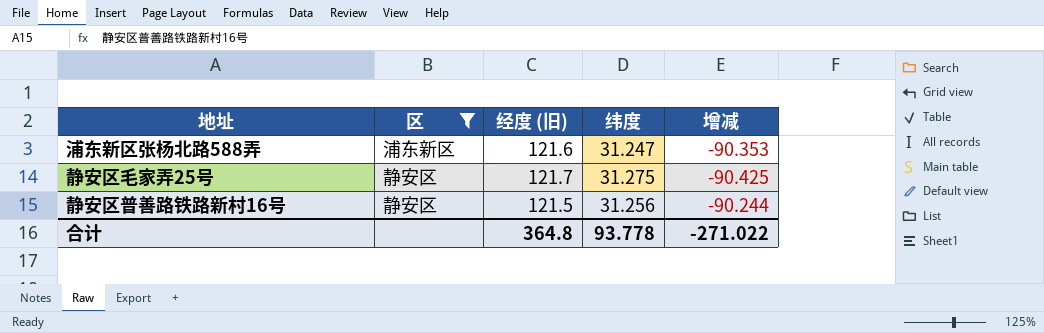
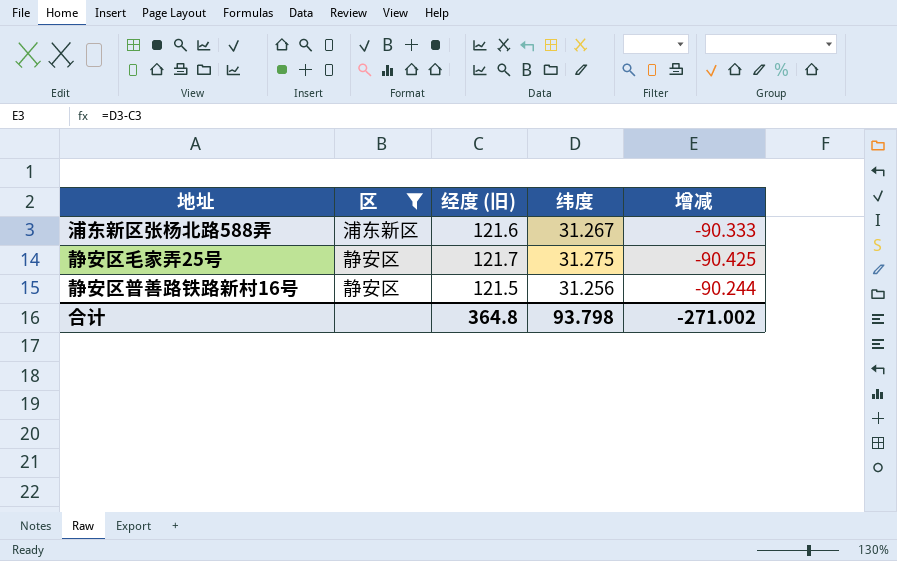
浦东新区张杨北路588弄 | 纬度: 31.247 -> 31.267
浦东新区张杨北路588弄 | 增减: -90.353 -> -90.333
合计 | 纬度: 93.778 -> 93.798
合计 | 增减: -271.022 -> -271.002

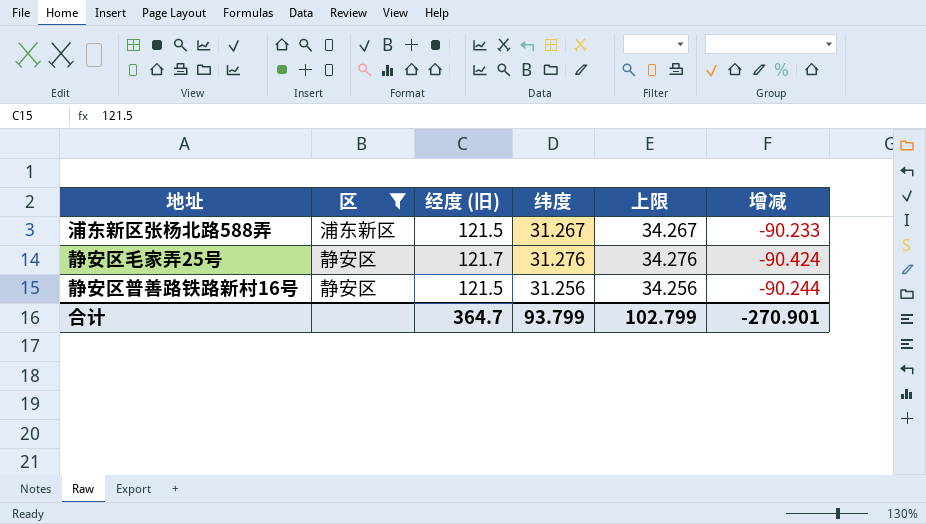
column 上限 | formula: none -> [纬度] + 3
浦东新区张杨北路588弄 | 经度 (旧): 121.6 -> 121.5
浦东新区张杨北路588弄 | 增减: -90.333 -> -90.233
静安区毛家弄25号 | 纬度: 31.275 -> 31.276
静安区毛家弄25号 | 增减: -90.425 -> -90.424
合计 | 经度 (旧): 364.8 -> 364.7
合计 | 纬度: 93.798 -> 93.799
合计 | 增减: -271.002 -> -270.901

